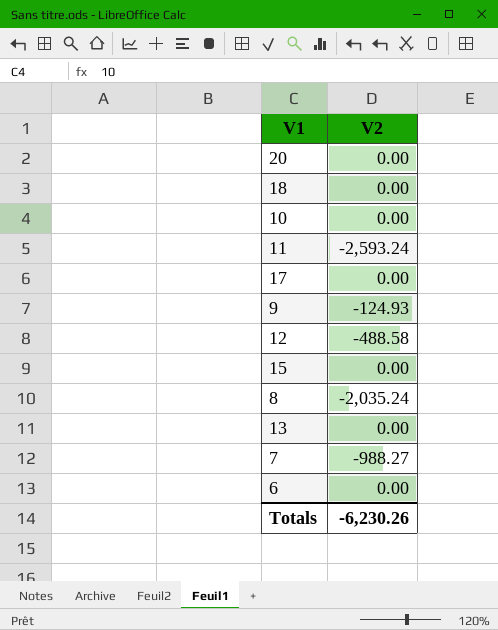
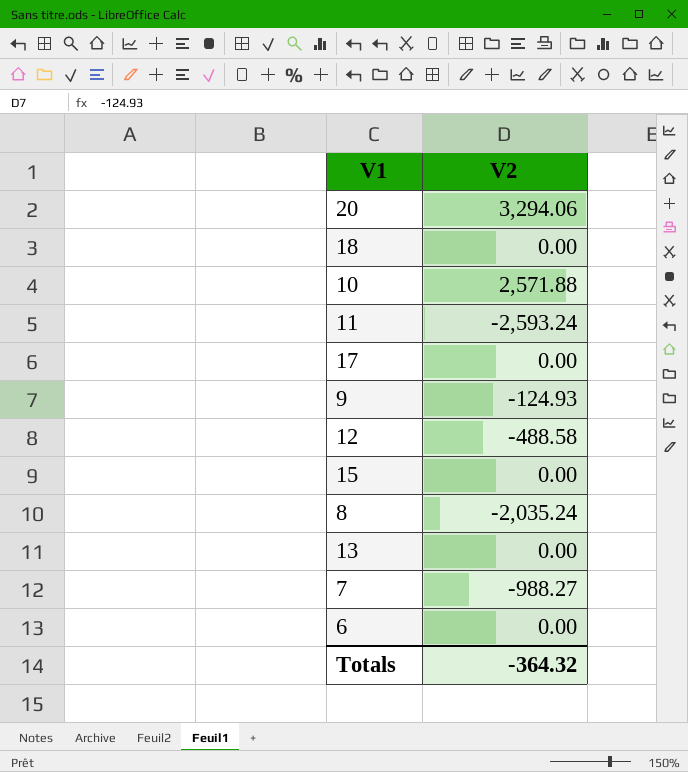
20 | V2: 0.00 -> 3,294.06
10 | V2: 0.00 -> 2,571.88
Totals | V2: -6,230.26 -> -364.32

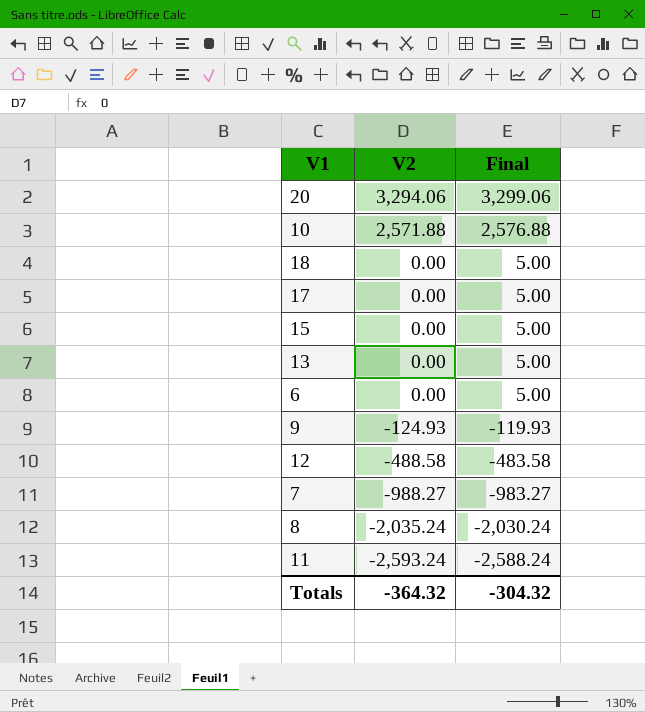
row order: none -> V2 descending
column Final | formula: none -> [V2] + 5

